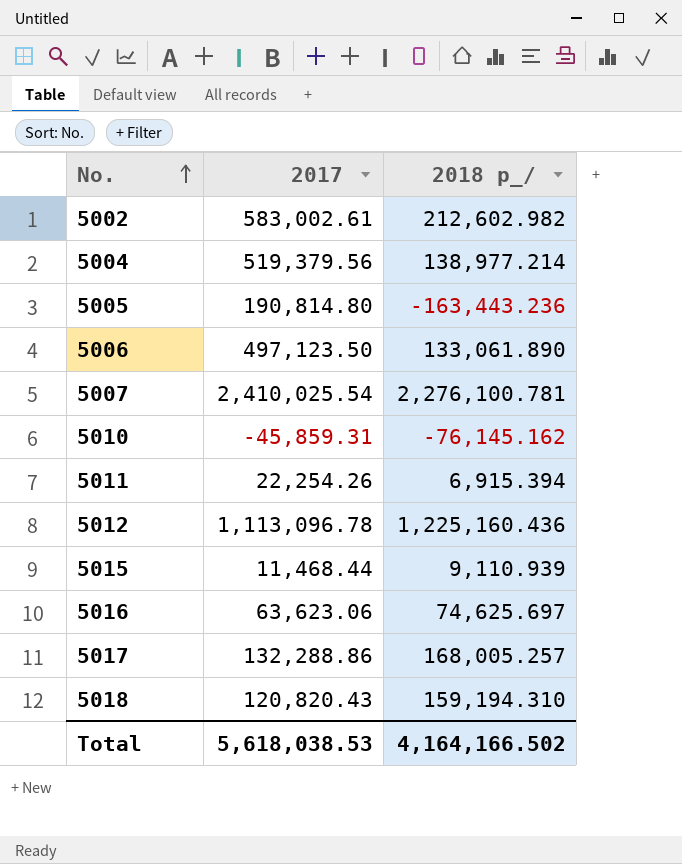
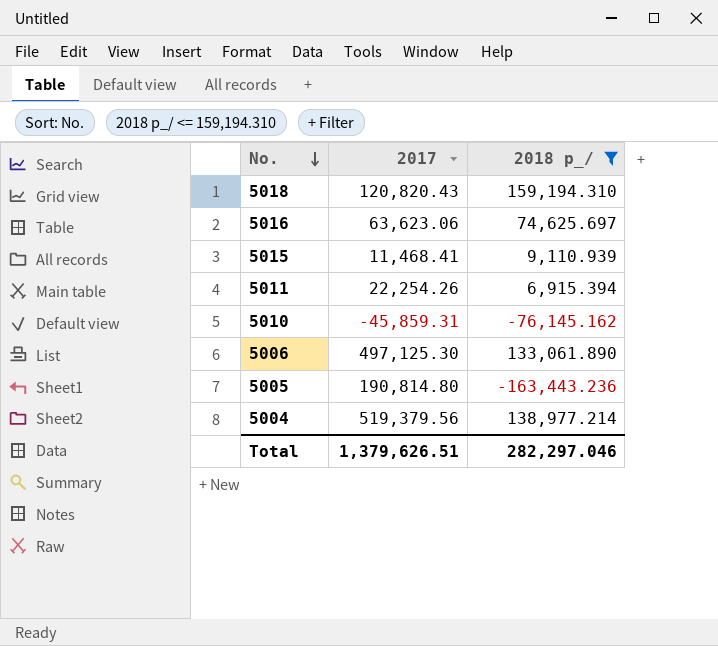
filter: none -> 2018 p_/ <= 159,194.310
row order: No. ascending -> No. descending
5015 | 2017: 11,468.44 -> 11,468.41
5006 | 2017: 497,123.50 -> 497,125.30
Total | 2017: 5,618,038.53 -> 1,379,626.51
Total | 2018 p_/: 4,164,166.502 -> 282,297.046

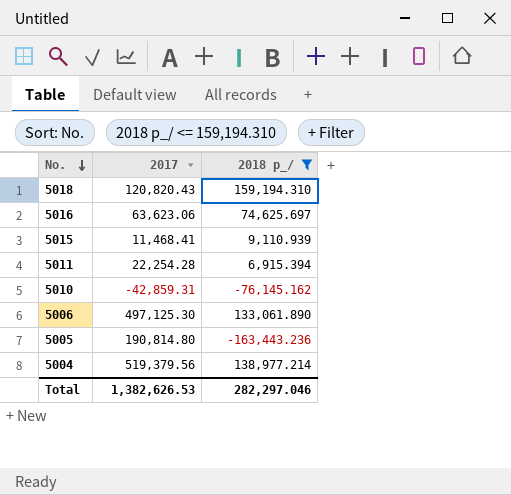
5011 | 2017: 22,254.26 -> 22,254.28
5010 | 2017: -45,859.31 -> -42,859.31
Total | 2017: 1,379,626.51 -> 1,382,626.53

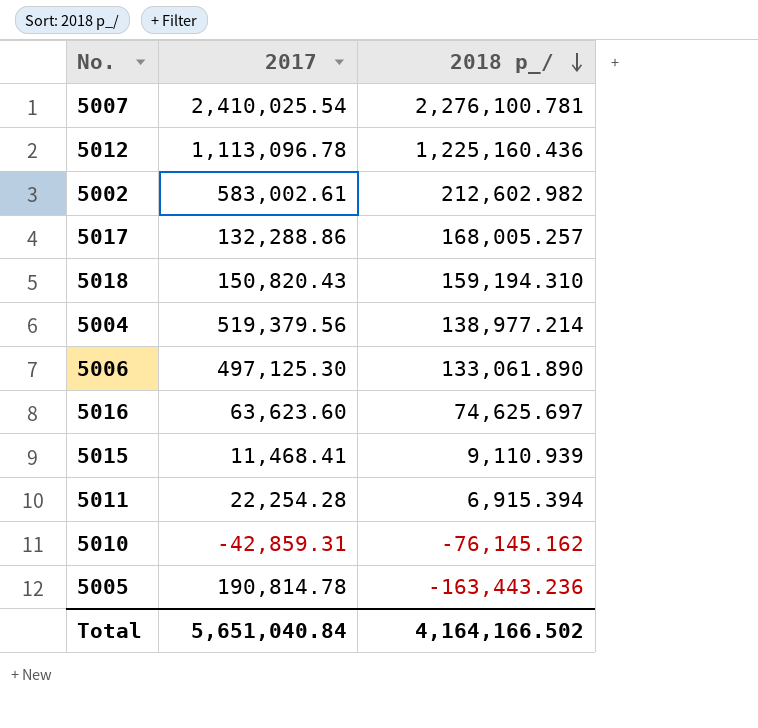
filter: 2018 p_/ <= 159,194.310 -> none
row order: No. descending -> 2018 p_/ descending
5018 | 2017: 120,820.43 -> 150,820.43
5016 | 2017: 63,623.06 -> 63,623.60
5005 | 2017: 190,814.80 -> 190,814.78
Total | 2017: 1,382,626.53 -> 5,651,040.84
Total | 2018 p_/: 282,297.046 -> 4,164,166.502

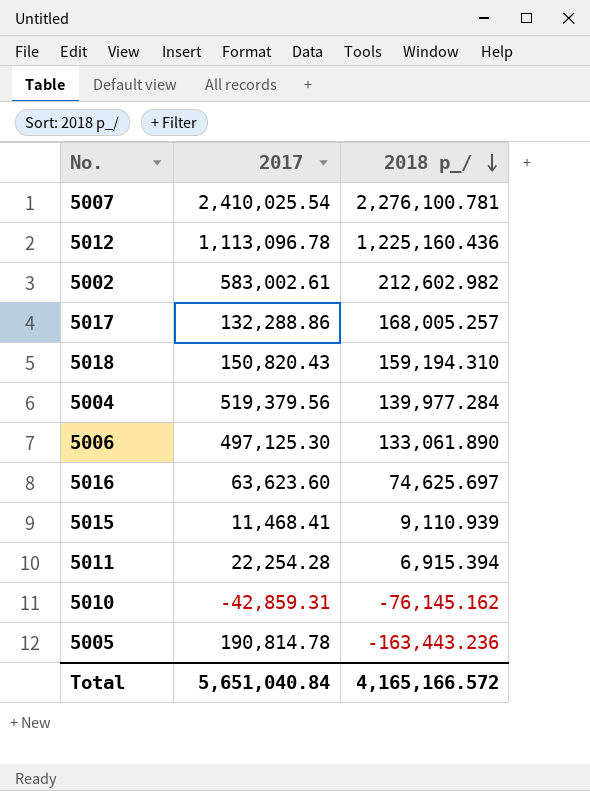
5004 | 2018 p_/: 138,977.214 -> 139,977.284
Total | 2018 p_/: 4,164,166.502 -> 4,165,166.572

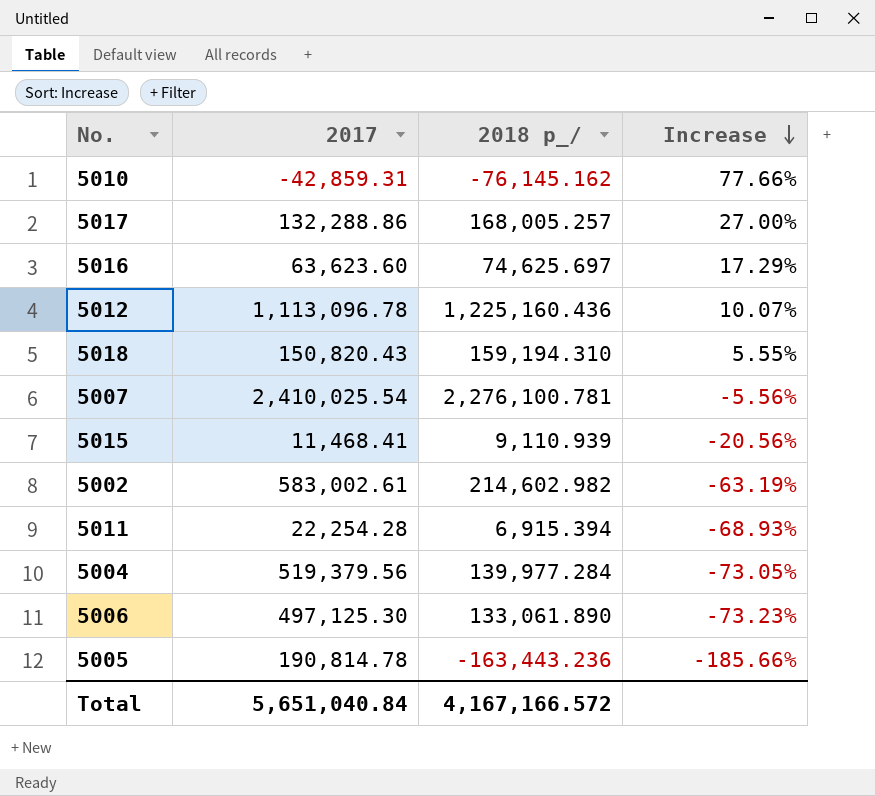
row order: 2018 p_/ descending -> Increase descending
column Increase | formula: none -> ([2018 p_/] - [2017]) / [2017]
5002 | 2018 p_/: 212,602.982 -> 214,602.982
Total | 2018 p_/: 4,165,166.572 -> 4,167,166.572

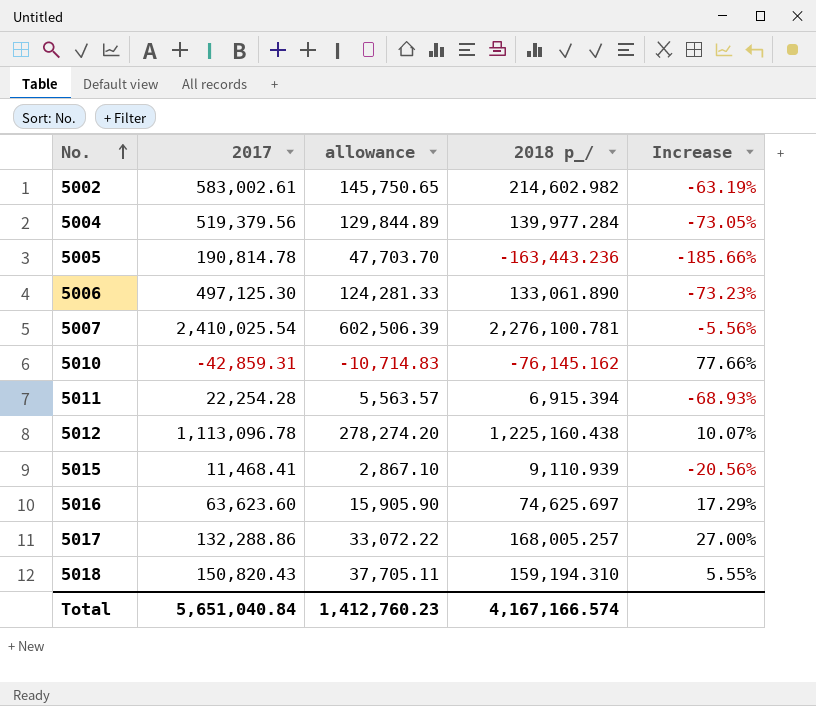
row order: Increase descending -> No. ascending
column allowance | formula: none -> [2017] * 0.25
5012 | 2018 p_/: 1,225,160.436 -> 1,225,160.438
Total | 2018 p_/: 4,167,166.572 -> 4,167,166.574

